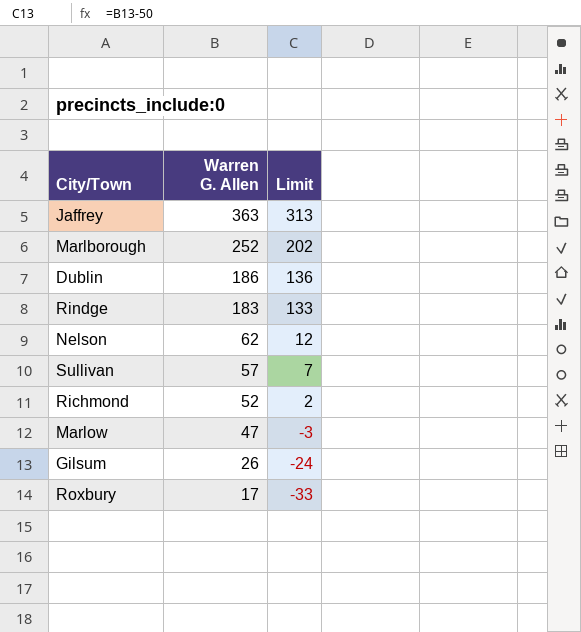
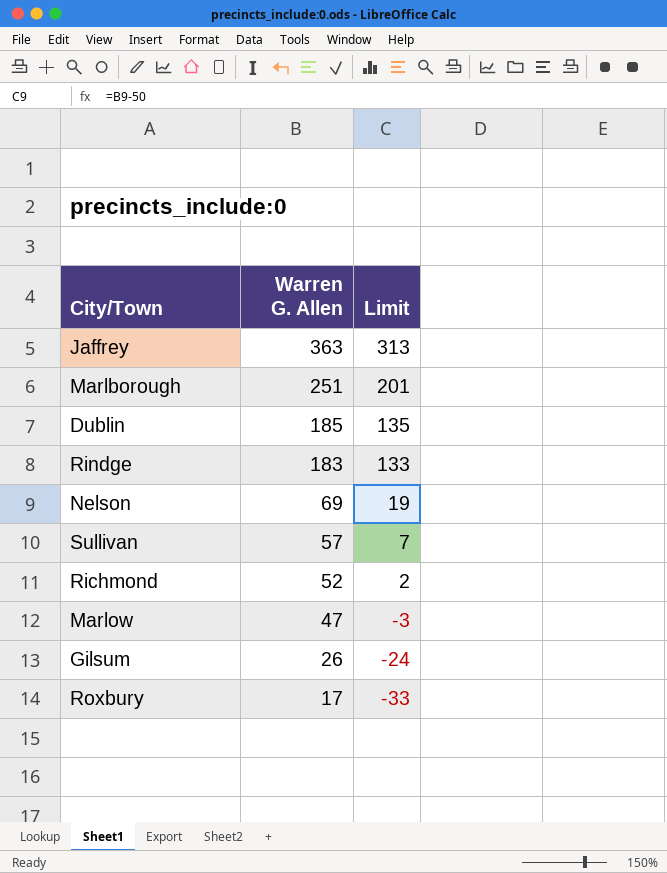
Marlborough | Warren G. Allen: 252 -> 251
Marlborough | Limit: 202 -> 201
Dublin | Warren G. Allen: 186 -> 185
Dublin | Limit: 136 -> 135
Nelson | Warren G. Allen: 62 -> 69
Nelson | Limit: 12 -> 19

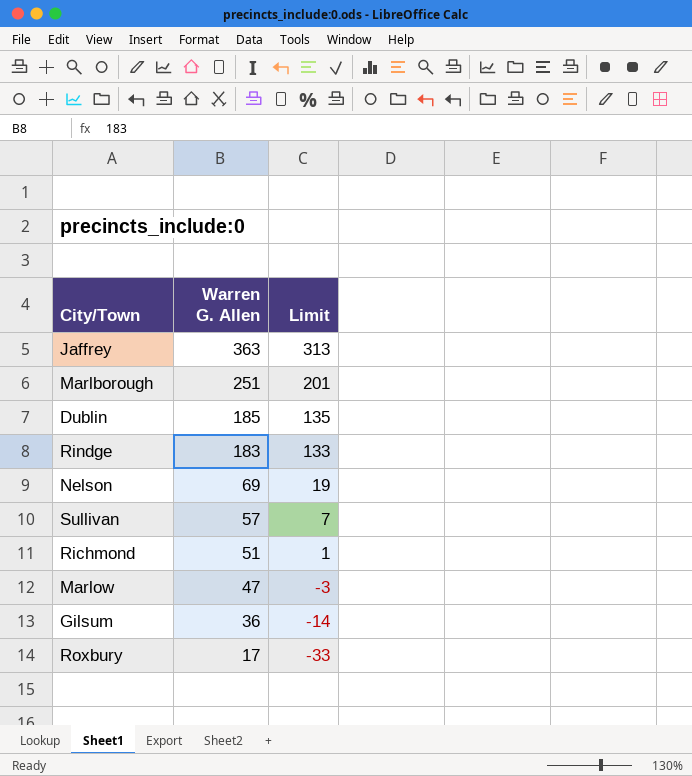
Richmond | Warren G. Allen: 52 -> 51
Richmond | Limit: 2 -> 1
Gilsum | Warren G. Allen: 26 -> 36
Gilsum | Limit: -24 -> -14

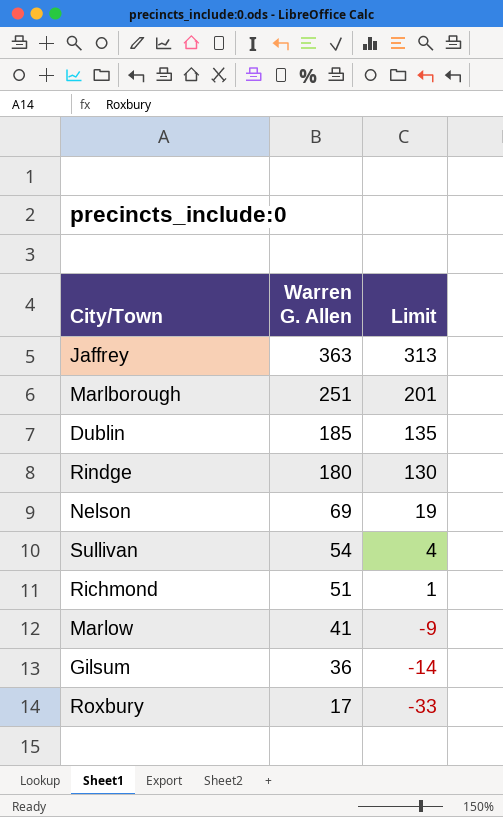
Rindge | Warren G. Allen: 183 -> 180
Rindge | Limit: 133 -> 130
Sullivan | Warren G. Allen: 57 -> 54
Sullivan | Limit: 7 -> 4
Marlow | Warren G. Allen: 47 -> 41
Marlow | Limit: -3 -> -9

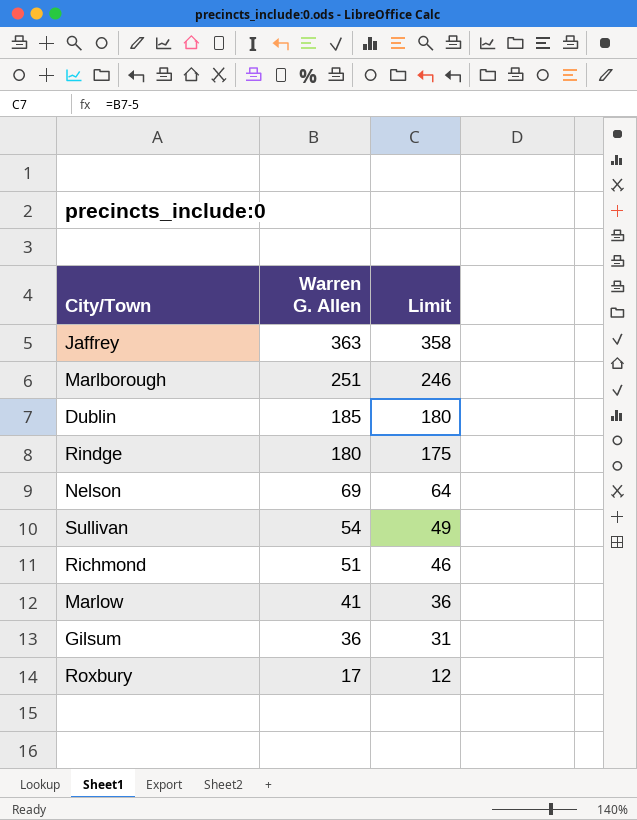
column Limit | formula: [Warren G. Allen] - 50 -> [Warren G. Allen] - 5

